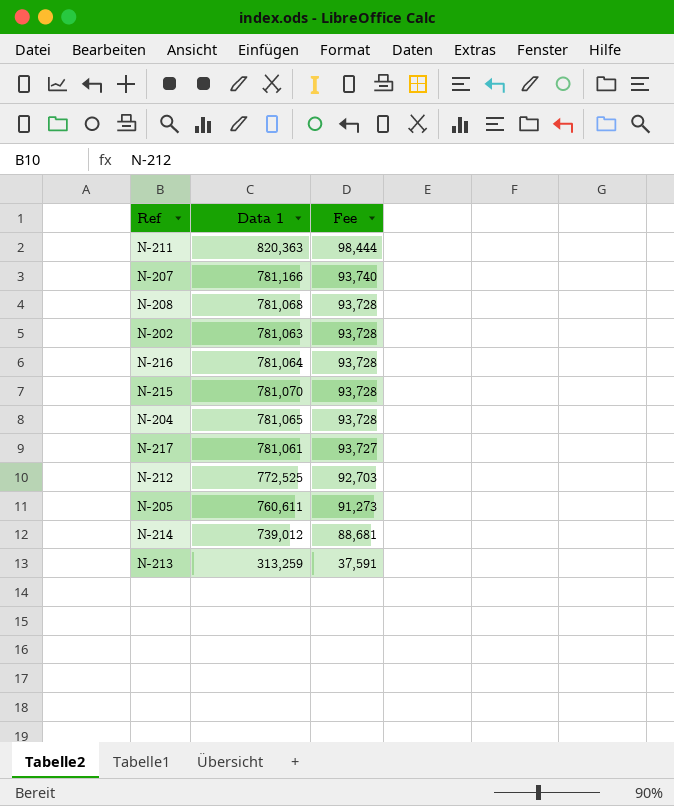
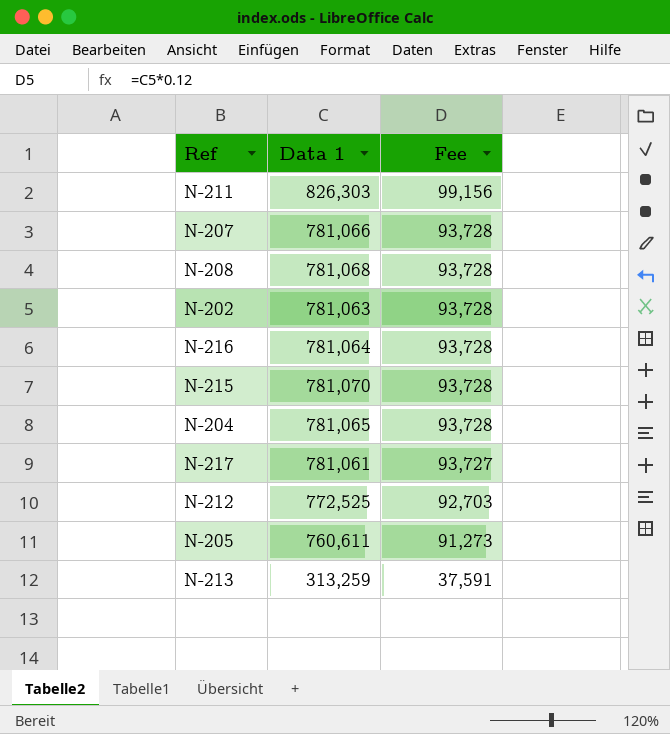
row N-214: 739,012 | 88,681 -> none
N-211 | Data 1: 820,363 -> 826,303
N-211 | Fee: 98,444 -> 99,156
N-207 | Data 1: 781,166 -> 781,066
N-207 | Fee: 93,740 -> 93,728

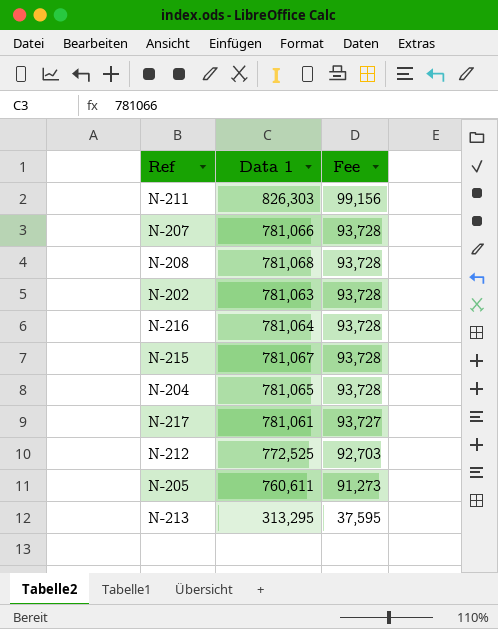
N-215 | Data 1: 781,070 -> 781,067
N-213 | Data 1: 313,259 -> 313,295
N-213 | Fee: 37,591 -> 37,595

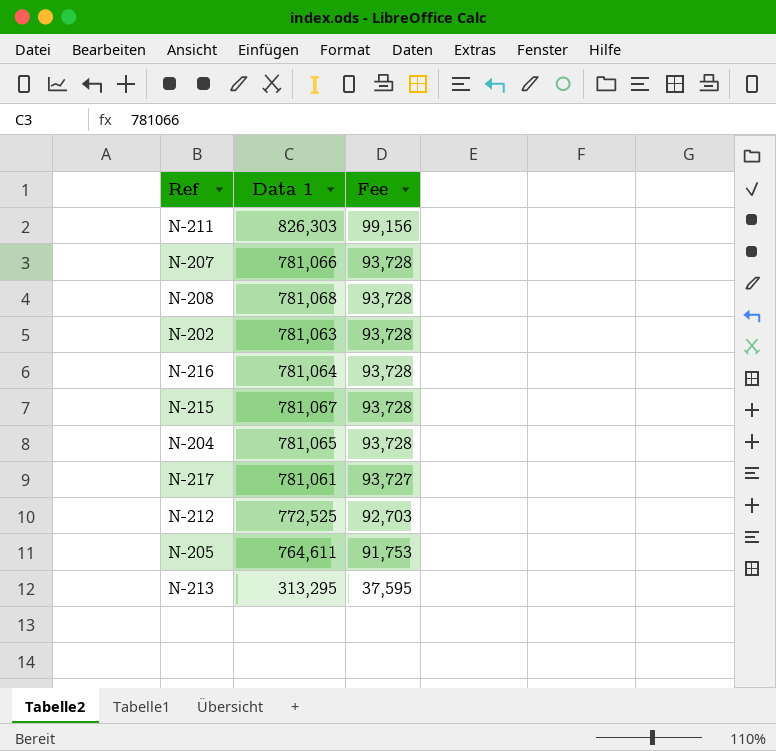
N-205 | Data 1: 760,611 -> 764,611
N-205 | Fee: 91,273 -> 91,753

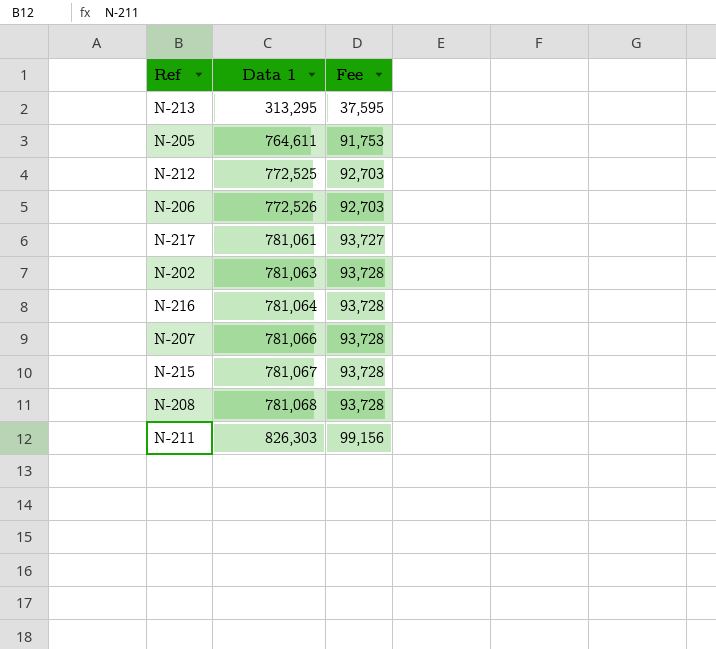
row order: Fee descending -> Data 1 ascending
row N-204: 781,065 | 93,728 -> none
row N-206: none -> 772,526 | 92,703

